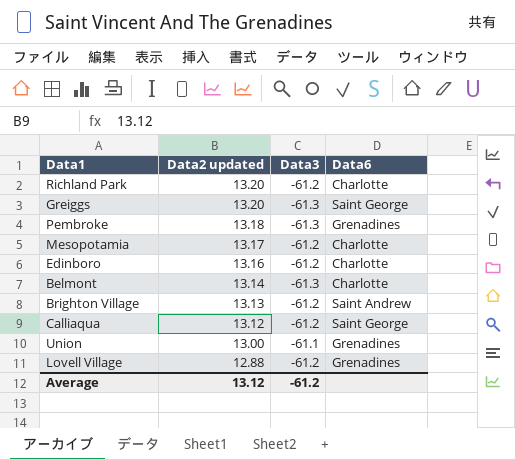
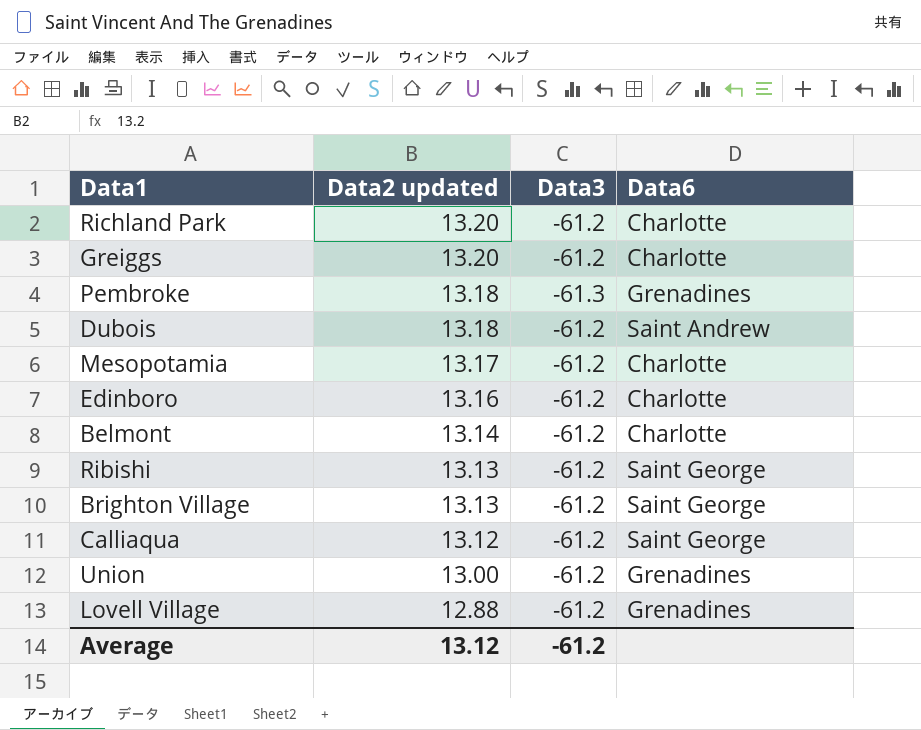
Greiggs | Data3: -61.3 -> -61.2
Greiggs | Data6: Saint George -> Charlotte
row Dubois: none -> 13.18 | -61.2 | Saint Andrew
Belmont | Data3: -61.3 -> -61.2
row Ribishi: none -> 13.13 | -61.2 | Saint George
Brighton Village | Data6: Saint Andrew -> Saint George
Union | Data3: -61.1 -> -61.2

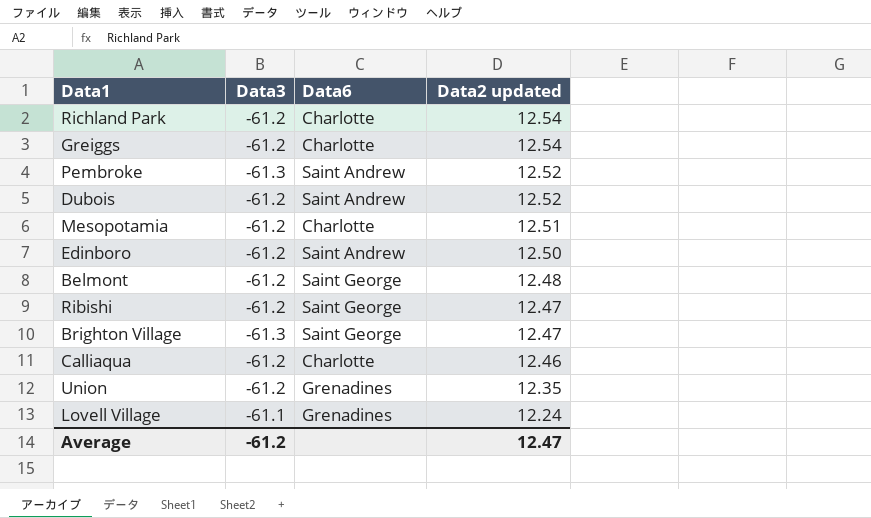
column Data2 updated | position: 2 -> 4
Richland Park | Data2 updated: 13.20 -> 12.54
Greiggs | Data2 updated: 13.20 -> 12.54
Pembroke | Data6: Grenadines -> Saint Andrew
Pembroke | Data2 updated: 13.18 -> 12.52
Dubois | Data2 updated: 13.18 -> 12.52
Mesopotamia | Data2 updated: 13.17 -> 12.51
Edinboro | Data6: Charlotte -> Saint Andrew
Edinboro | Data2 updated: 13.16 -> 12.50
Belmont | Data6: Charlotte -> Saint George
Belmont | Data2 updated: 13.14 -> 12.48
Ribishi | Data2 updated: 13.13 -> 12.47
Brighton Village | Data3: -61.2 -> -61.3
Brighton Village | Data2 updated: 13.13 -> 12.47
Calliaqua | Data6: Saint George -> Charlotte
Calliaqua | Data2 updated: 13.12 -> 12.46
Union | Data2 updated: 13.00 -> 12.35
Lovell Village | Data3: -61.2 -> -61.1
Lovell Village | Data2 updated: 12.88 -> 12.24
Average | Data2 updated: 13.12 -> 12.47

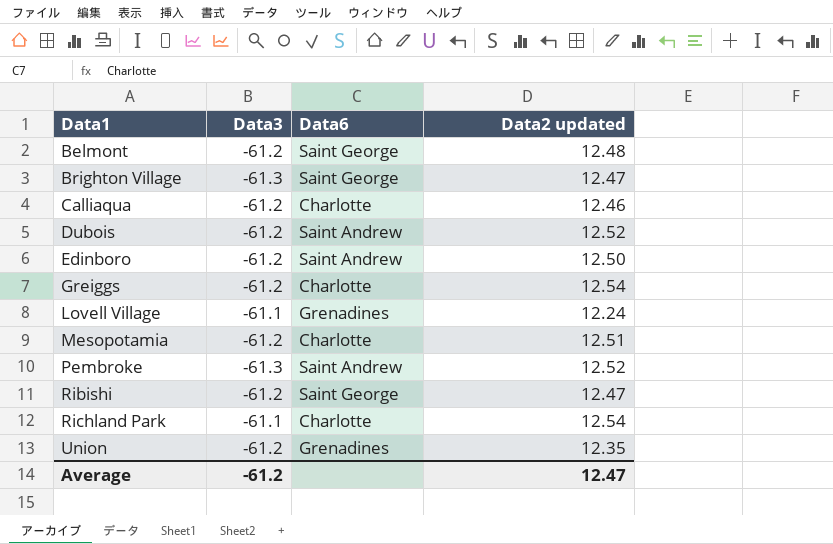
row order: Data2 updated descending -> Data1 ascending
Richland Park | Data3: -61.2 -> -61.1

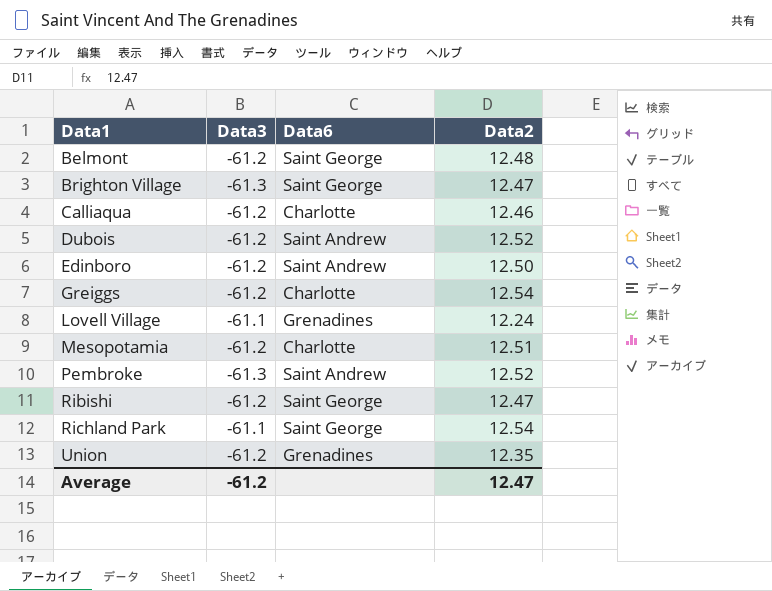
column name: Data2 updated -> Data2
Richland Park | Data6: Charlotte -> Saint George

